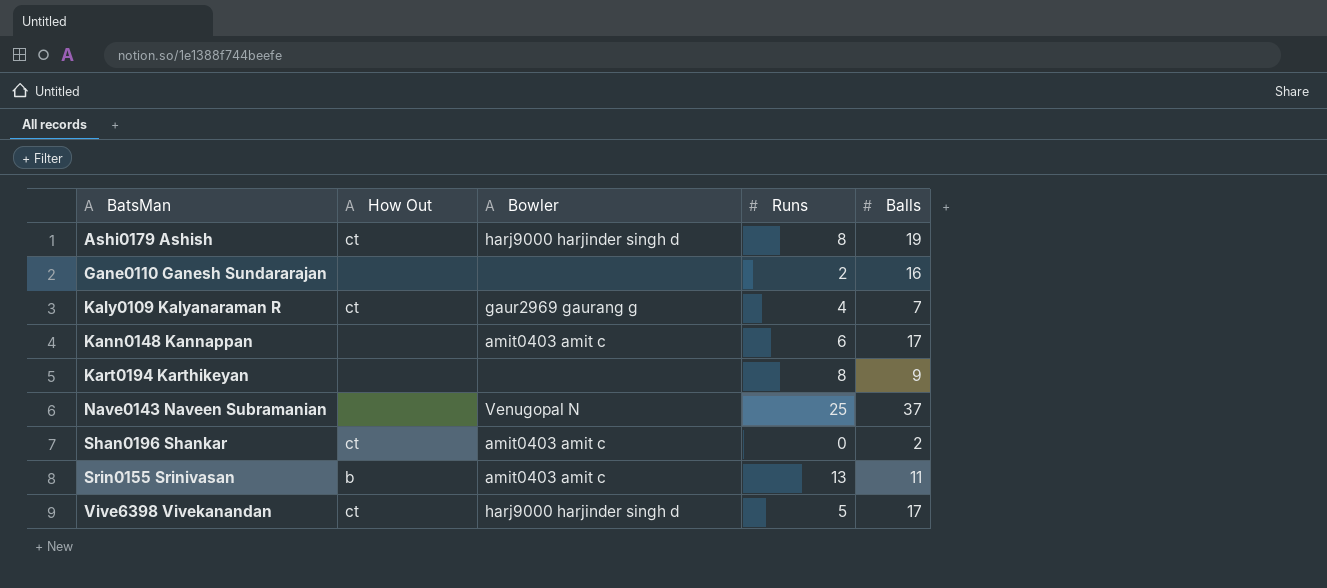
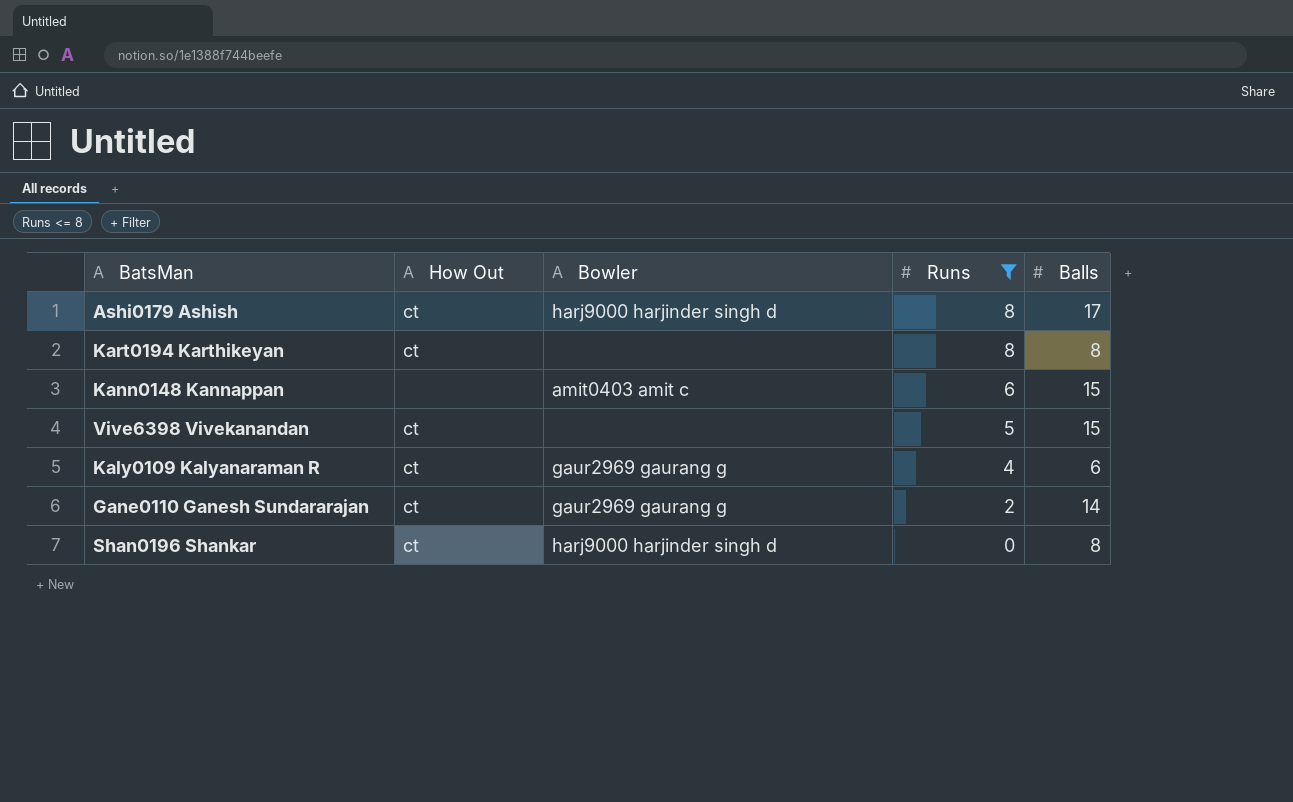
filter: none -> Runs <= 8
row order: BatsMan ascending -> Runs descending
Ashi0179 Ashish | Balls: 19 -> 17
Kart0194 Karthikeyan | How Out: none -> ct
Kart0194 Karthikeyan | Balls: 9 -> 8
Kann0148 Kannappan | Balls: 17 -> 15
Vive6398 Vivekanandan | Bowler: harj9000 harjinder singh d -> none
Vive6398 Vivekanandan | Balls: 17 -> 15
Kaly0109 Kalyanaraman R | Balls: 7 -> 6
Gane0110 Ganesh Sundararajan | How Out: none -> ct
Gane0110 Ganesh Sundararajan | Bowler: none -> gaur2969 gaurang g
Gane0110 Ganesh Sundararajan | Balls: 16 -> 14
Shan0196 Shankar | Bowler: amit0403 amit c -> harj9000 harjinder singh d
Shan0196 Shankar | Balls: 2 -> 8

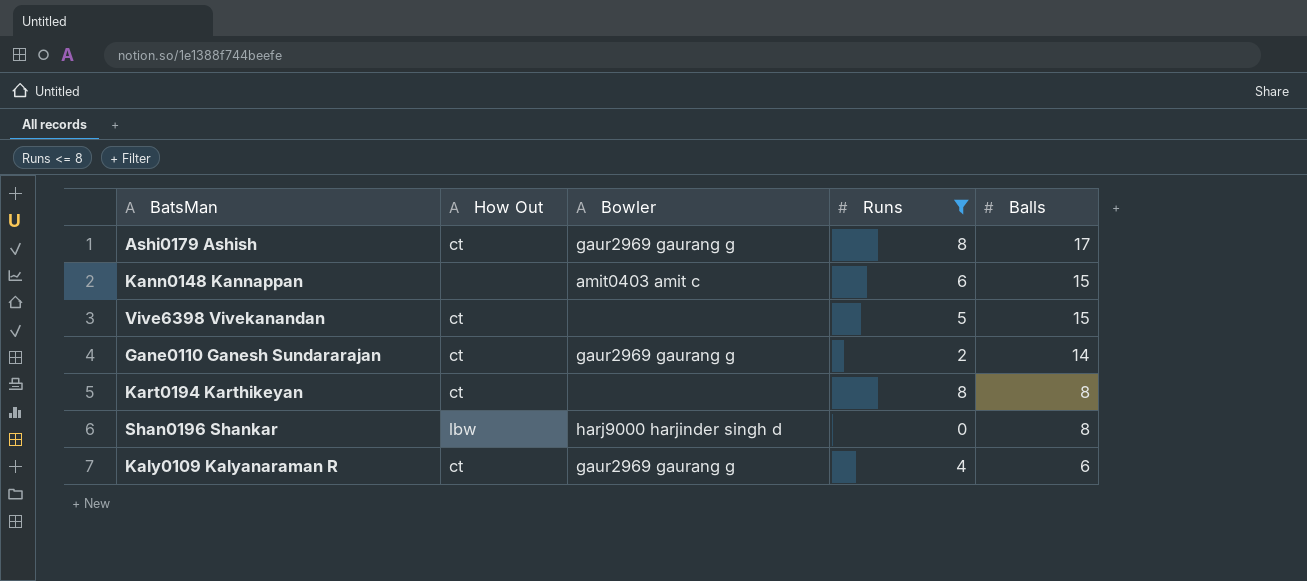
row order: Runs descending -> Balls descending
Ashi0179 Ashish | Bowler: harj9000 harjinder singh d -> gaur2969 gaurang g
Shan0196 Shankar | How Out: ct -> lbw

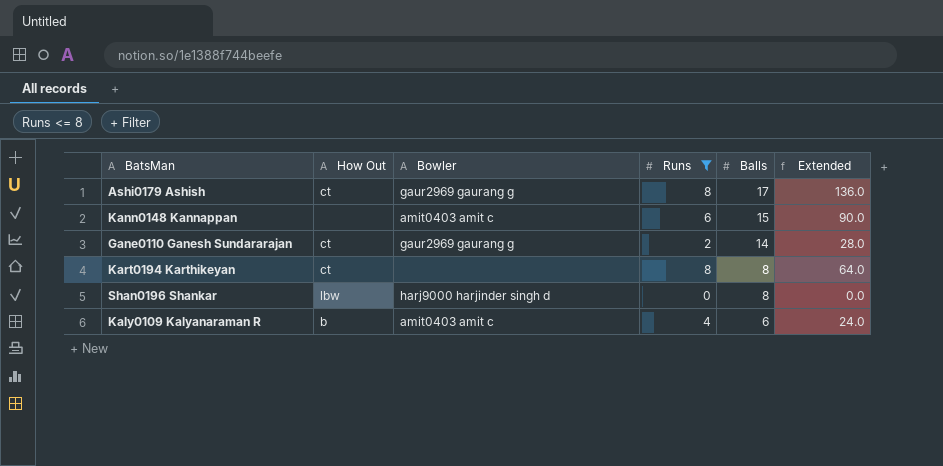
column Extended | formula: none -> [Runs] * [Balls]
row Vive6398 Vivekanandan: ct | none | 5 | 15 -> none
Kaly0109 Kalyanaraman R | How Out: ct -> b
Kaly0109 Kalyanaraman R | Bowler: gaur2969 gaurang g -> amit0403 amit c

